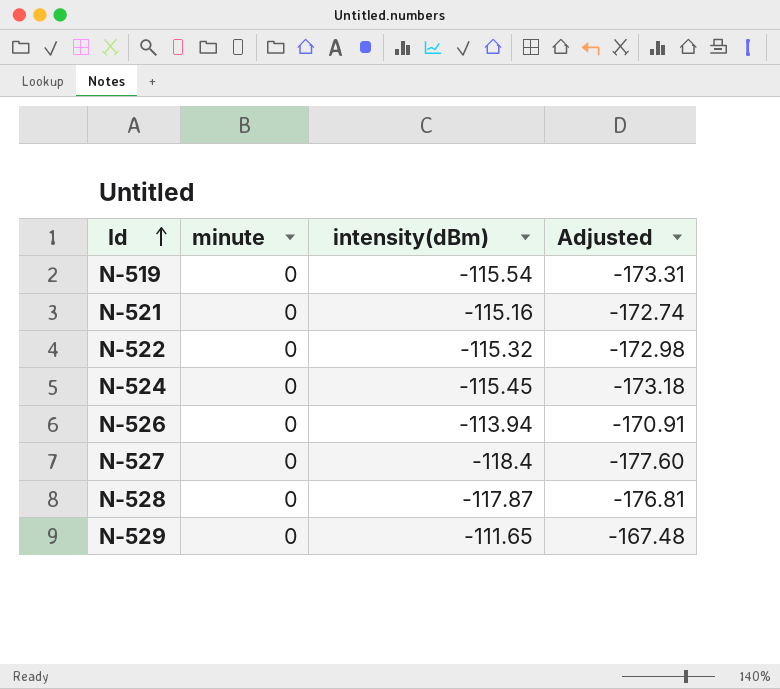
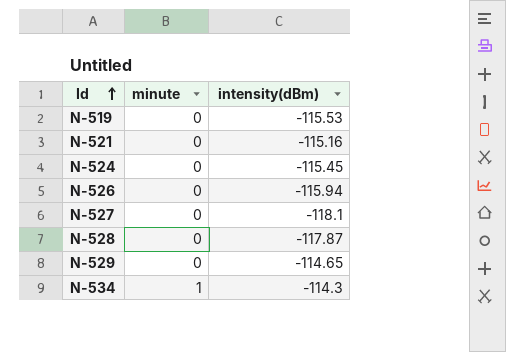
column Adjusted | formula: [intensity(dBm)] * 1.5 -> none
row N-522: 0 | -115.32 | -172.98 -> none
N-519 | intensity(dBm): -115.54 -> -115.53
N-526 | intensity(dBm): -113.94 -> -115.94
N-527 | intensity(dBm): -118.4 -> -118.1
N-529 | intensity(dBm): -111.65 -> -114.65
row N-534: none -> 1 | -114.3

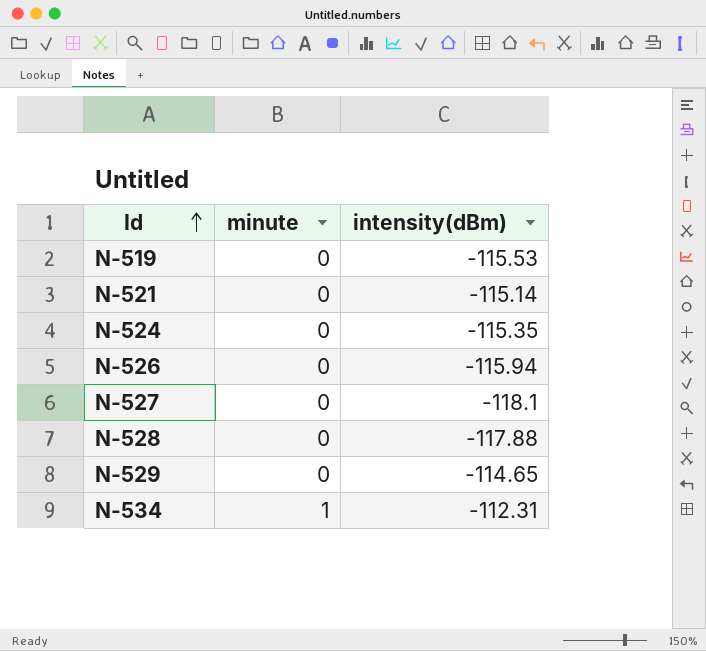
N-521 | intensity(dBm): -115.16 -> -115.14
N-524 | intensity(dBm): -115.45 -> -115.35
N-528 | intensity(dBm): -117.87 -> -117.88
N-534 | intensity(dBm): -114.3 -> -112.31

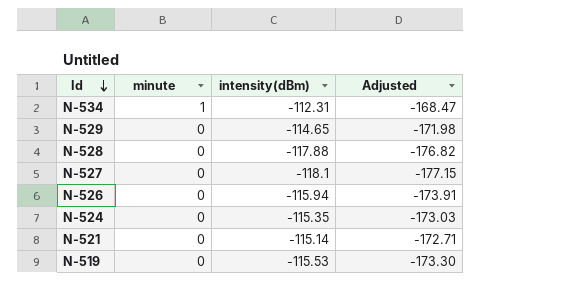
row order: Id ascending -> Id descending
column Adjusted | formula: none -> [intensity(dBm)] * 1.5

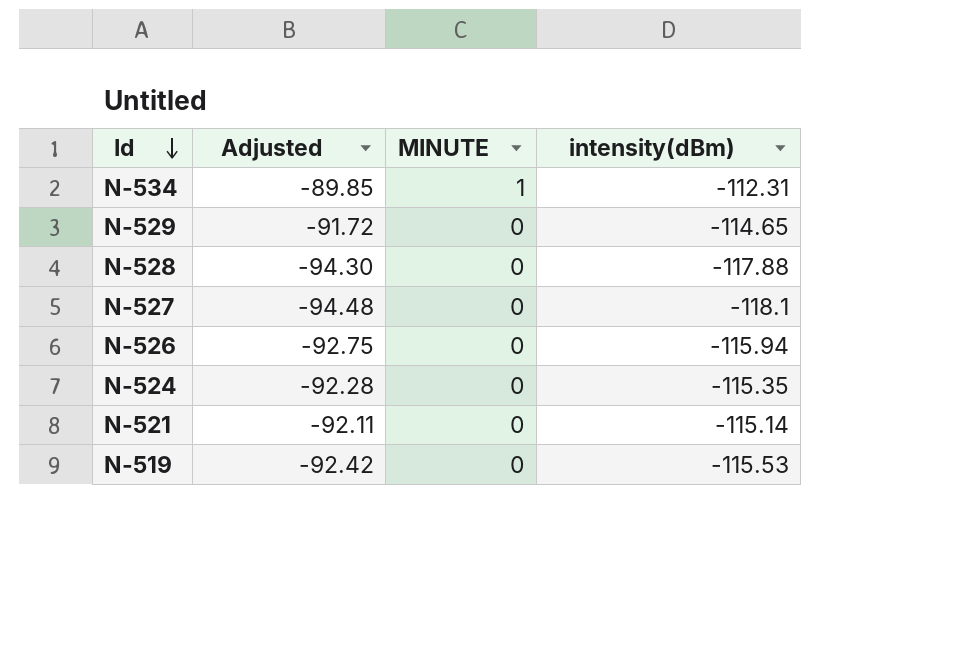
column Adjusted | formula: [intensity(dBm)] * 1.5 -> [intensity(dBm)] * 0.8
column Adjusted | position: 4 -> 2
column name: minute -> MINUTE

